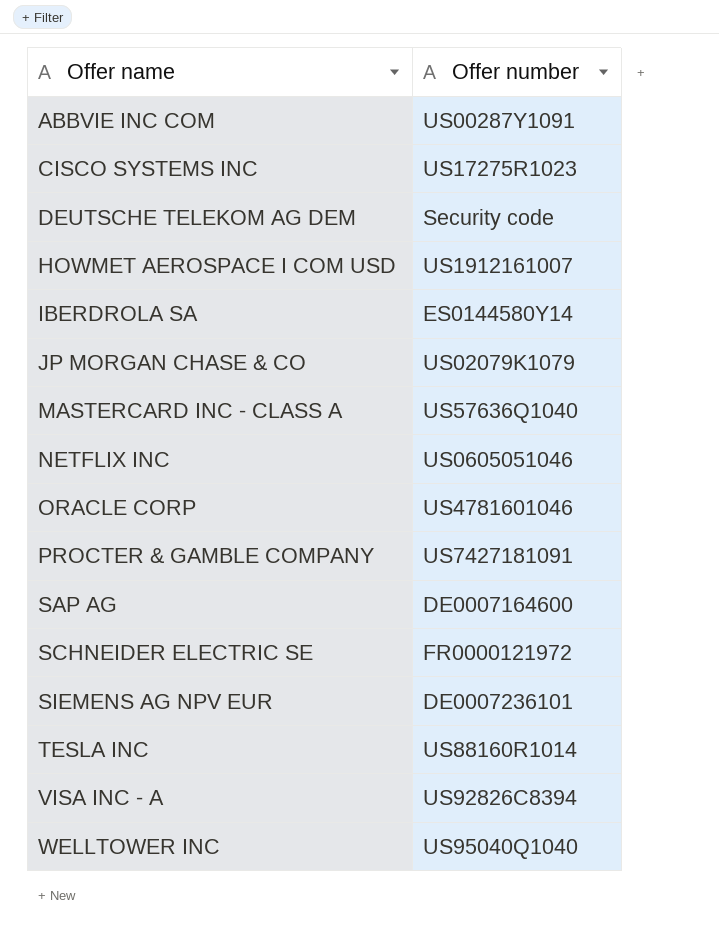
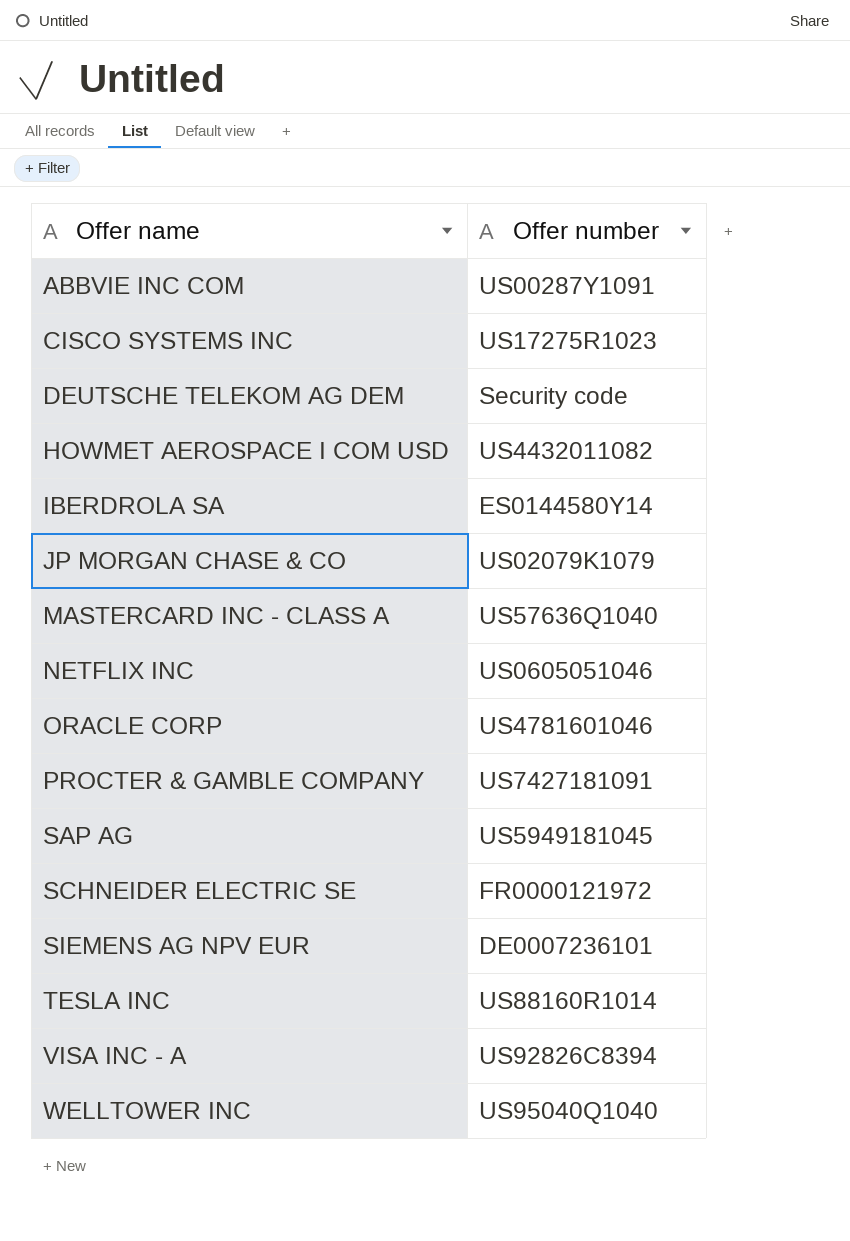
HOWMET AEROSPACE I COM USD | Offer number: US1912161007 -> US4432011082
SAP AG | Offer number: DE0007164600 -> US5949181045

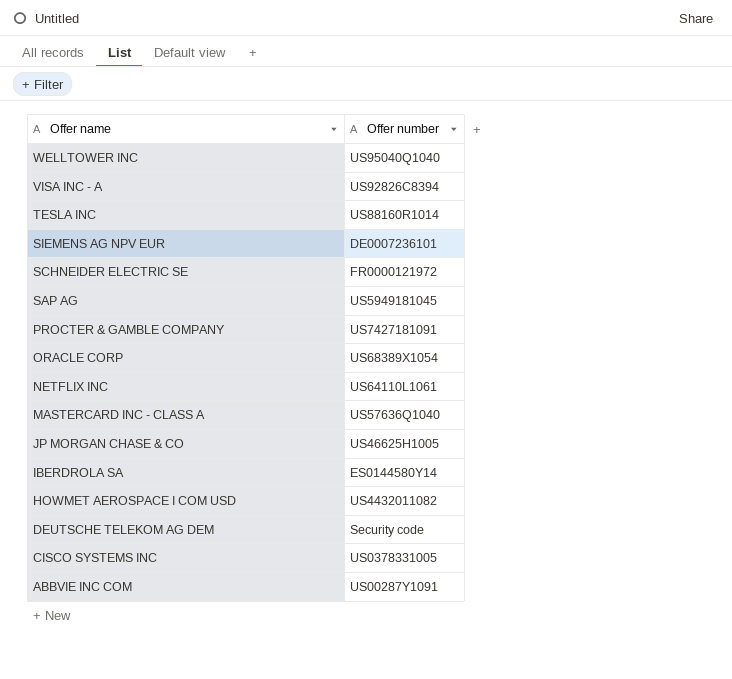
row order: Offer name ascending -> Offer name descending
ORACLE CORP | Offer number: US4781601046 -> US68389X1054
NETFLIX INC | Offer number: US0605051046 -> US64110L1061
JP MORGAN CHASE & CO | Offer number: US02079K1079 -> US46625H1005
CISCO SYSTEMS INC | Offer number: US17275R1023 -> US0378331005

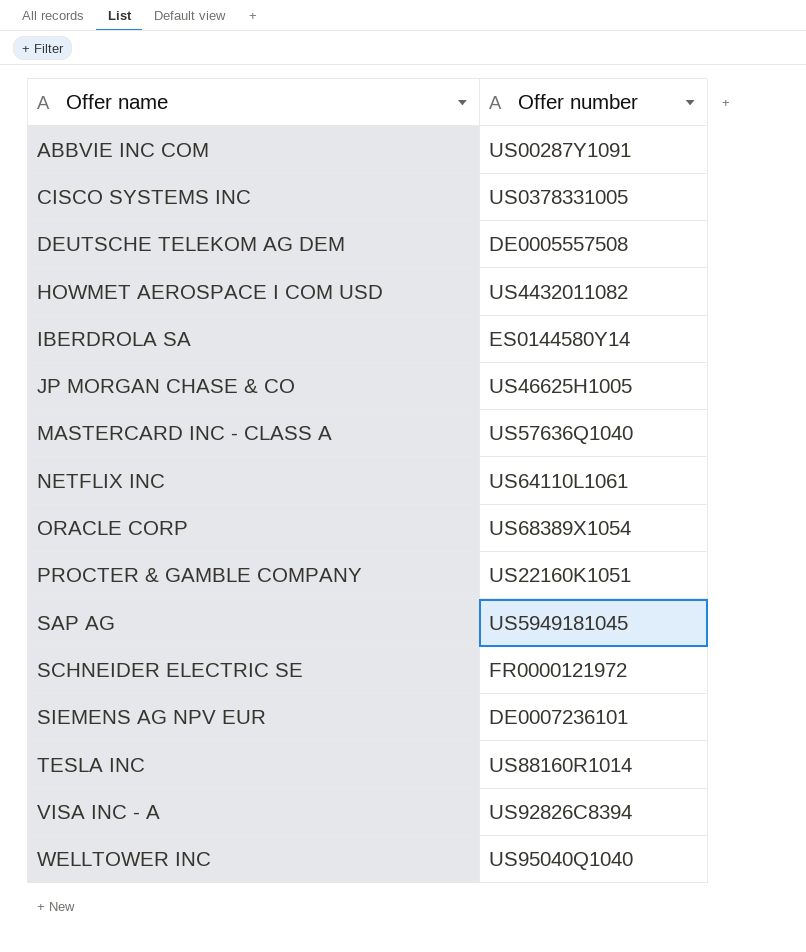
row order: Offer name descending -> Offer name ascending
DEUTSCHE TELEKOM AG DEM | Offer number: Security code -> DE0005557508
PROCTER & GAMBLE COMPANY | Offer number: US7427181091 -> US22160K1051

